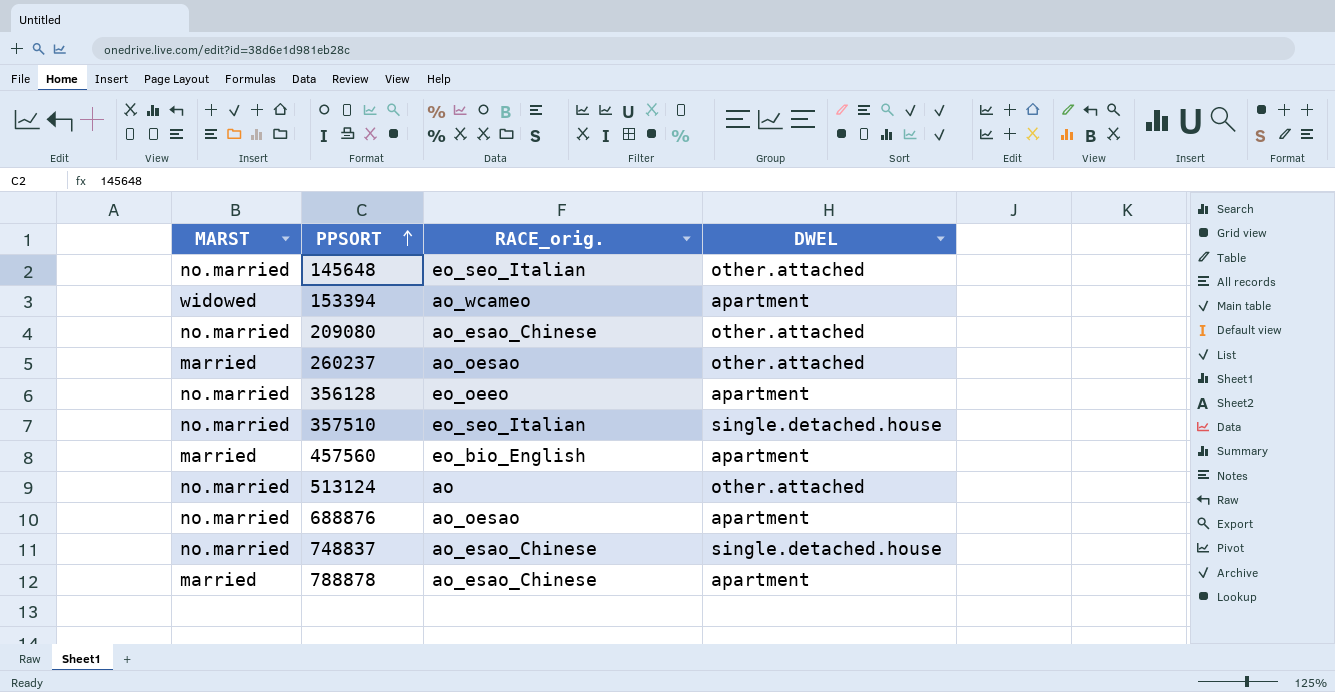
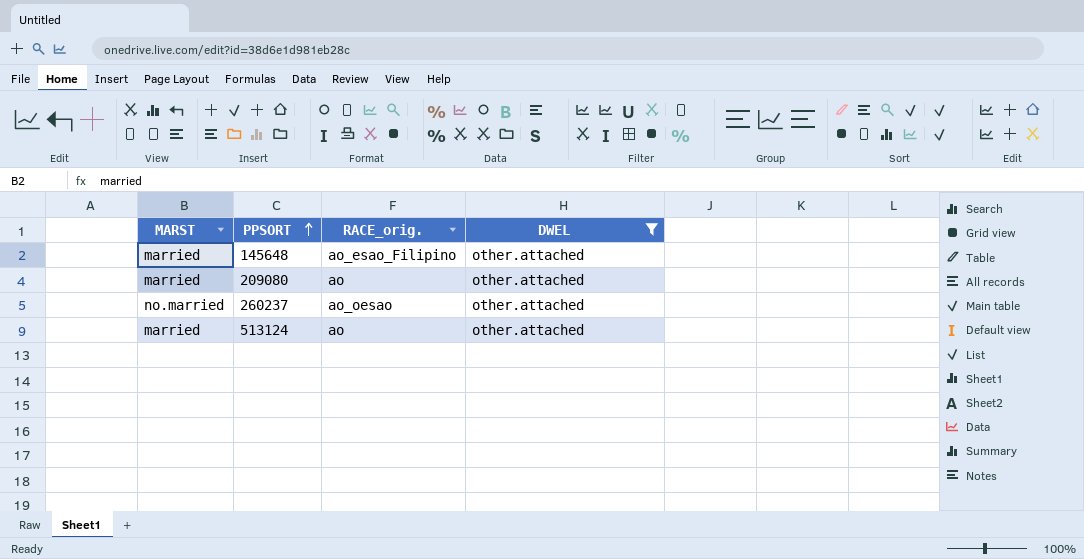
filter: none -> DWEL = other.attached
145648 | MARST: no.married -> married
145648 | RACE_orig.: eo_seo_Italian -> ao_esao_Filipino
209080 | MARST: no.married -> married
209080 | RACE_orig.: ao_esao_Chinese -> ao
260237 | MARST: married -> no.married
513124 | MARST: no.married -> married

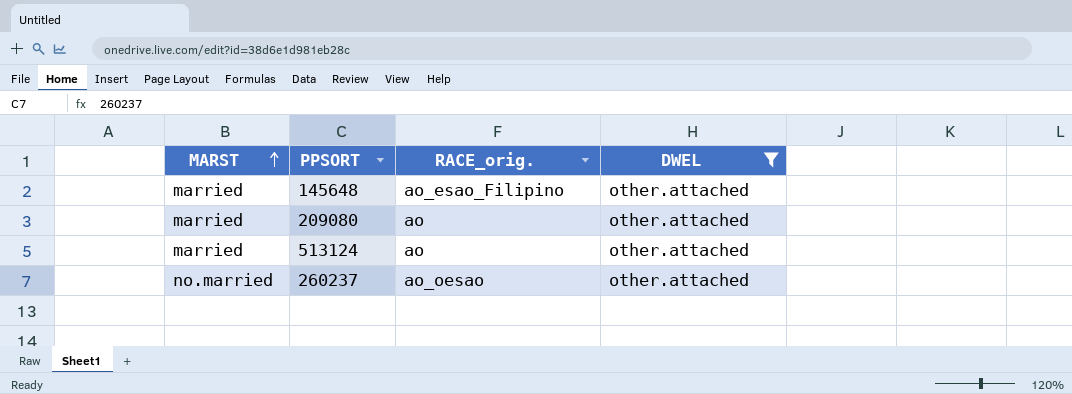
row order: PPSORT ascending -> MARST ascending

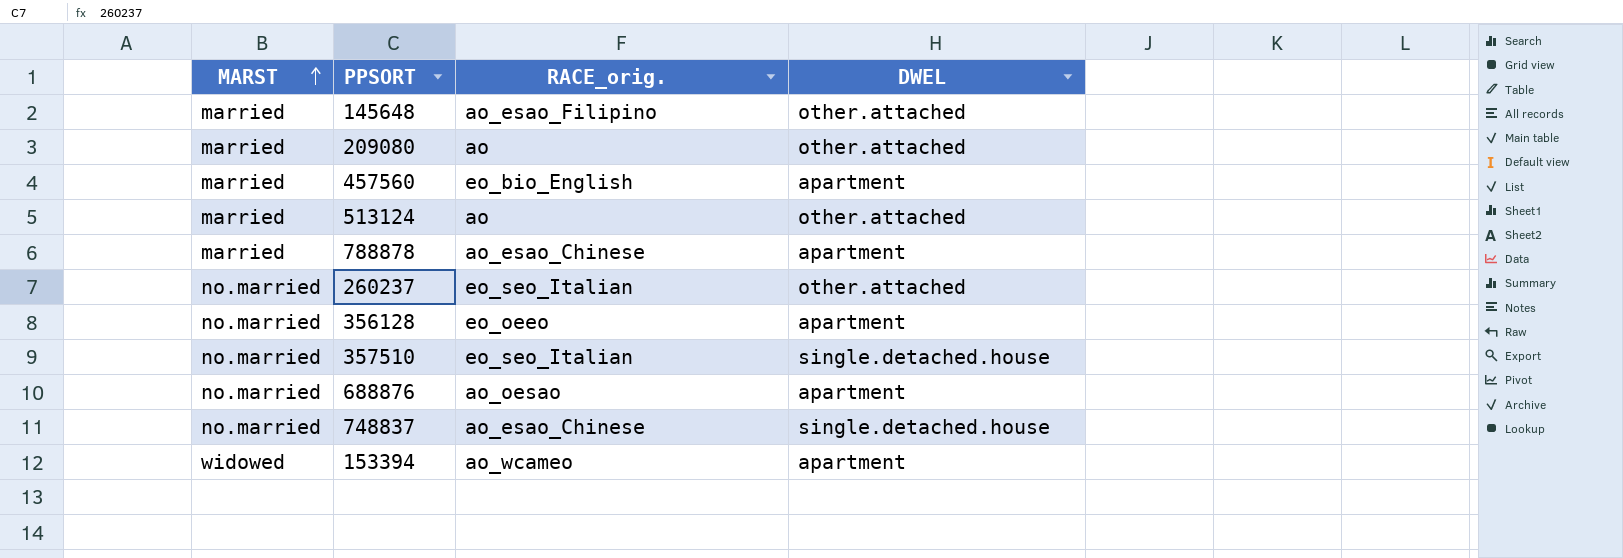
filter: DWEL = other.attached -> none
260237 | RACE_orig.: ao_oesao -> eo_seo_Italian

